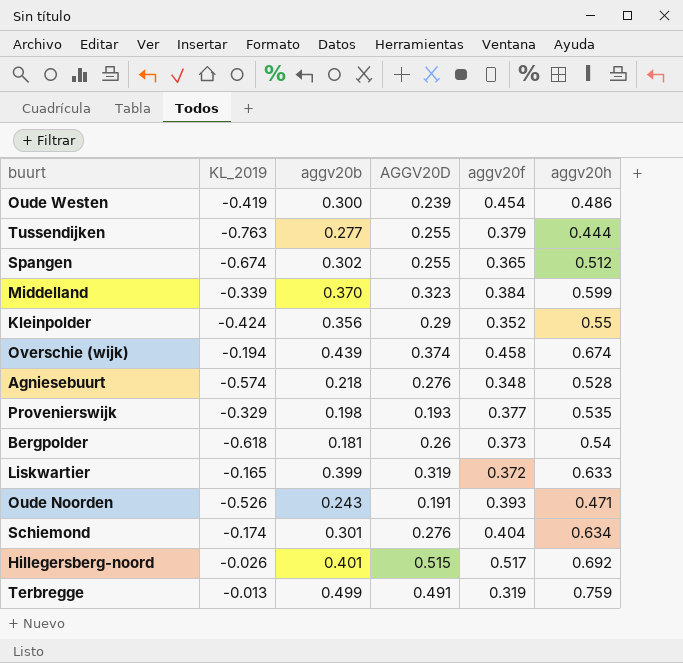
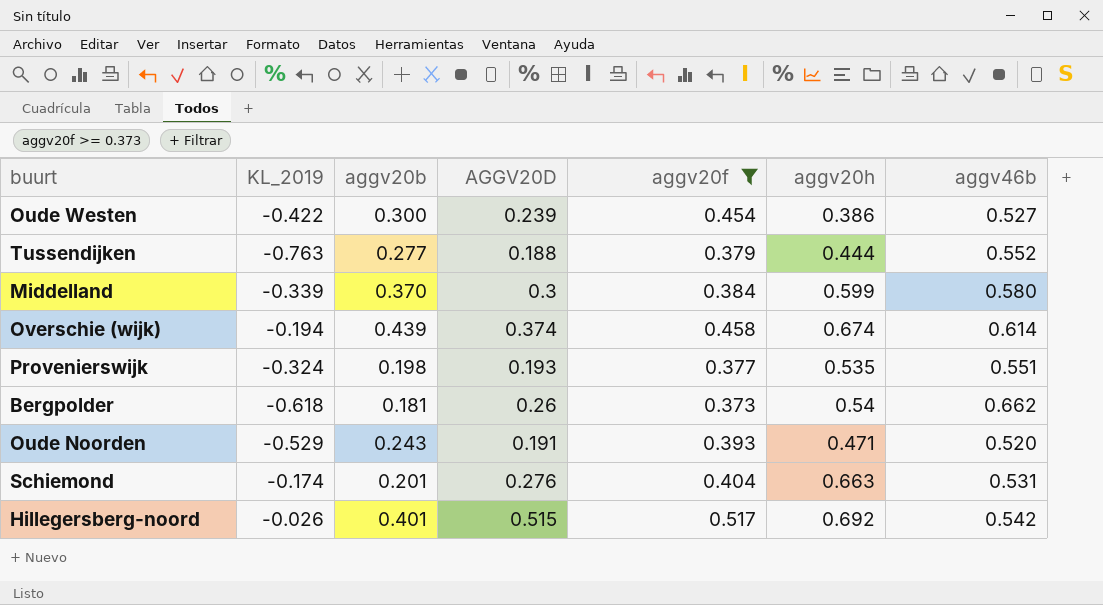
filter: none -> aggv20f >= 0.373
column aggv46b | position: none -> 7
Oude Westen | KL_2019: -0.419 -> -0.422
Oude Westen | aggv20h: 0.486 -> 0.386
Tussendijken | AGGV20D: 0.255 -> 0.188
Middelland | AGGV20D: 0.323 -> 0.3
Provenierswijk | KL_2019: -0.329 -> -0.324
Oude Noorden | KL_2019: -0.526 -> -0.529
Schiemond | aggv20b: 0.301 -> 0.201
Schiemond | aggv20h: 0.634 -> 0.663

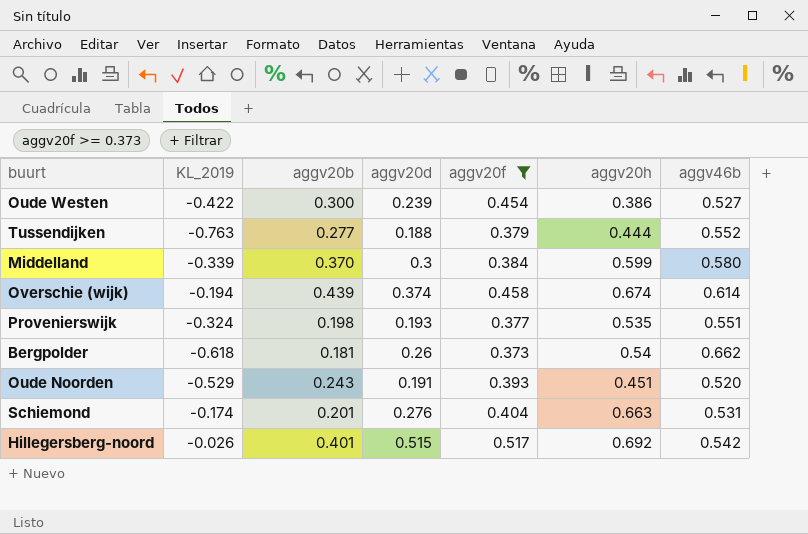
column name: AGGV20D -> aggv20d
Oude Noorden | aggv20h: 0.471 -> 0.451

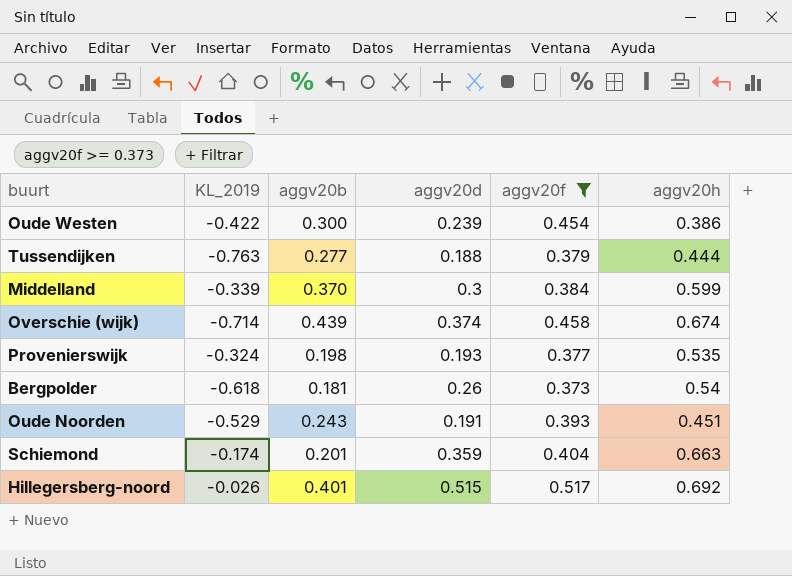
column aggv46b | position: 7 -> none
Overschie (wijk) | KL_2019: -0.194 -> -0.714
Schiemond | aggv20d: 0.276 -> 0.359

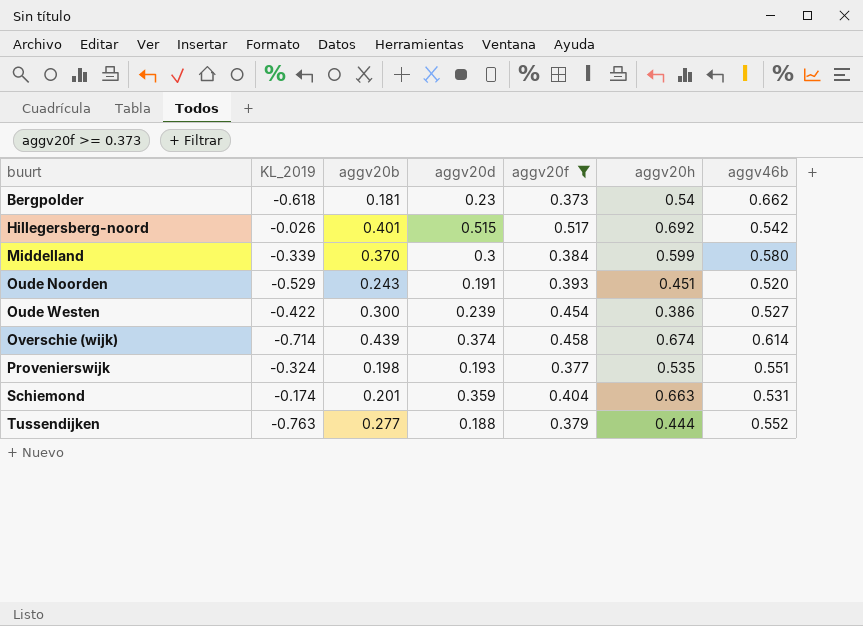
row order: none -> buurt ascending
column aggv46b | position: none -> 7
Bergpolder | aggv20d: 0.26 -> 0.23

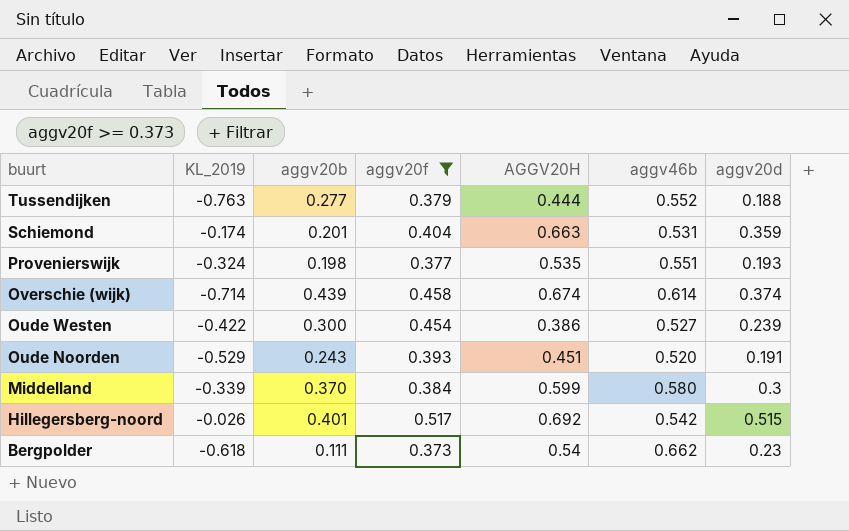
row order: buurt ascending -> buurt descending
column name: aggv20h -> AGGV20H
column aggv20d | position: 4 -> 7
Bergpolder | aggv20b: 0.181 -> 0.111

